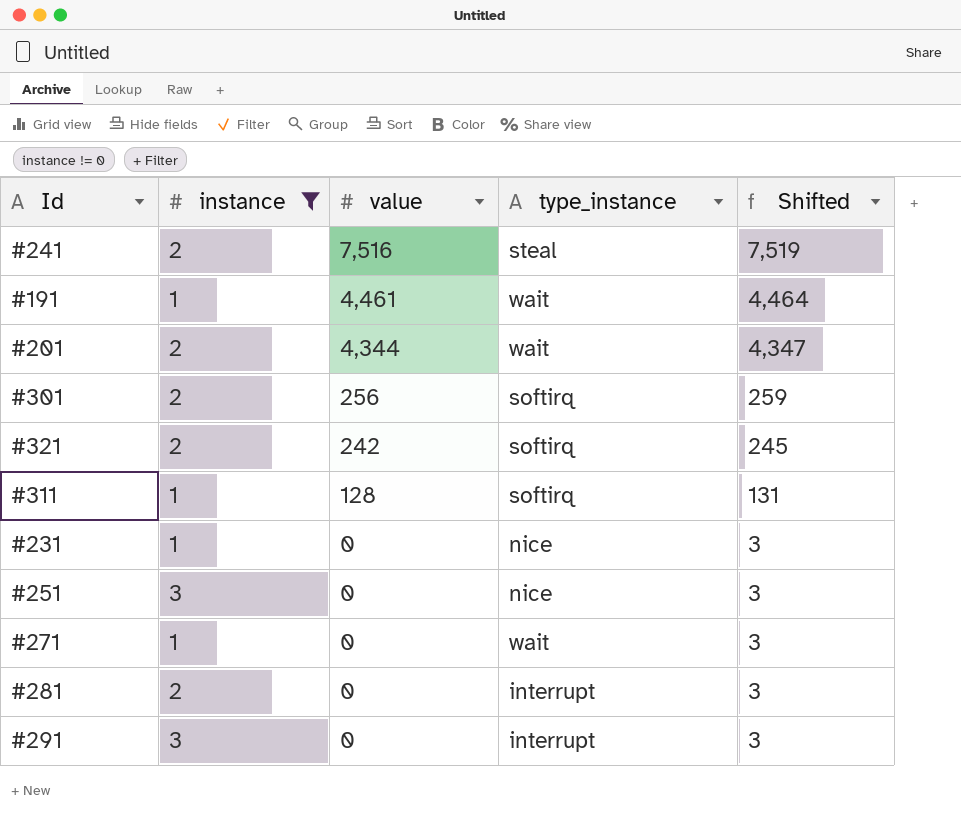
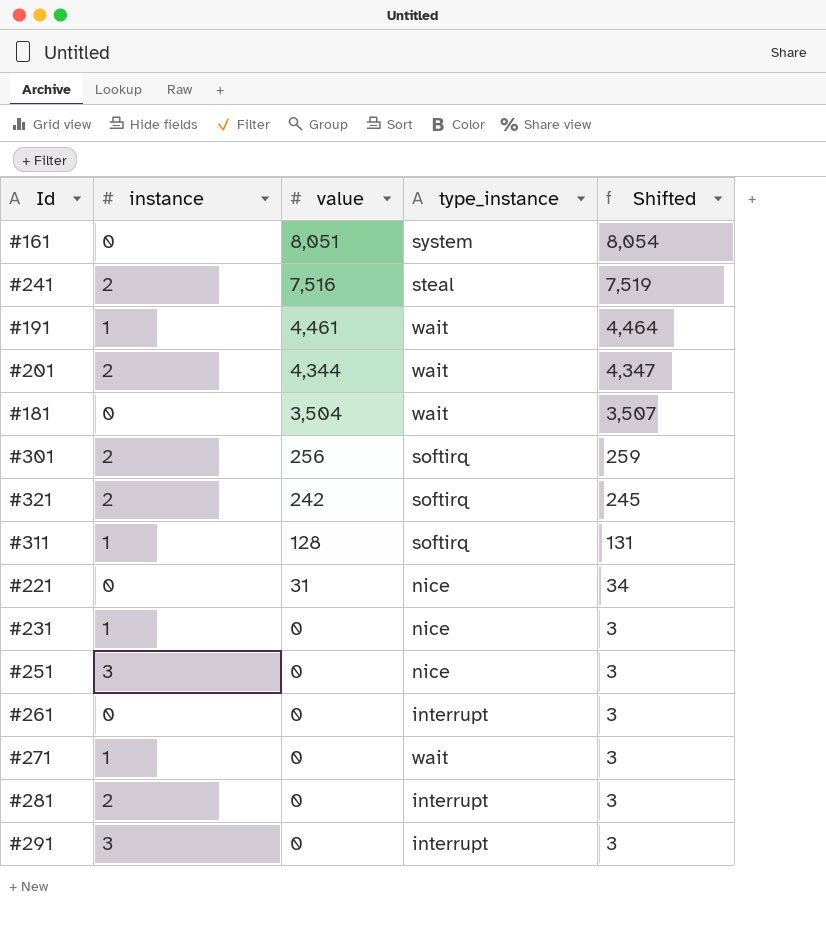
filter: instance != 0 -> none

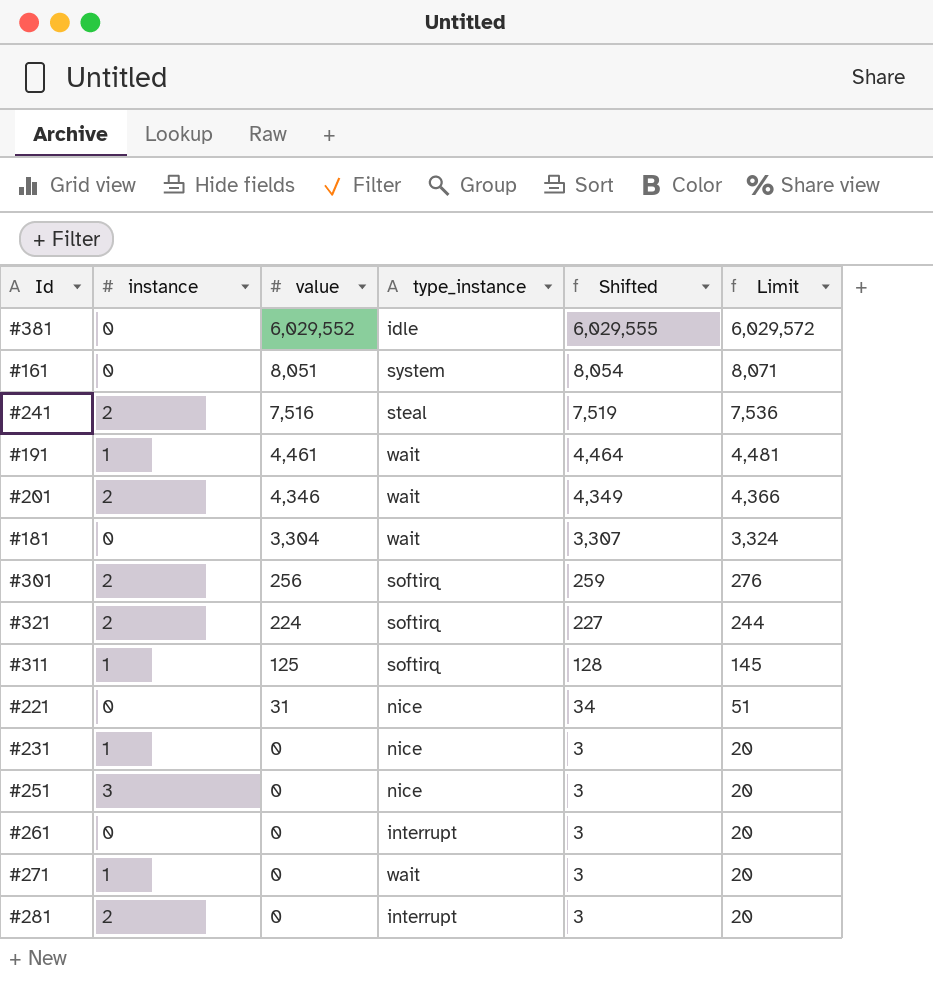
column Limit | formula: none -> [value] + 20
row #291: 3 | 0 | interrupt | 3 -> none
row #381: none -> 0 | 6,029,552 | idle | 6,029,555 | 6,029,572
#201 | value: 4,344 -> 4,346
#201 | Shifted: 4,347 -> 4,349
#181 | value: 3,504 -> 3,304
#181 | Shifted: 3,507 -> 3,307
#321 | value: 242 -> 224
#321 | Shifted: 245 -> 227
#311 | value: 128 -> 125
#311 | Shifted: 131 -> 128

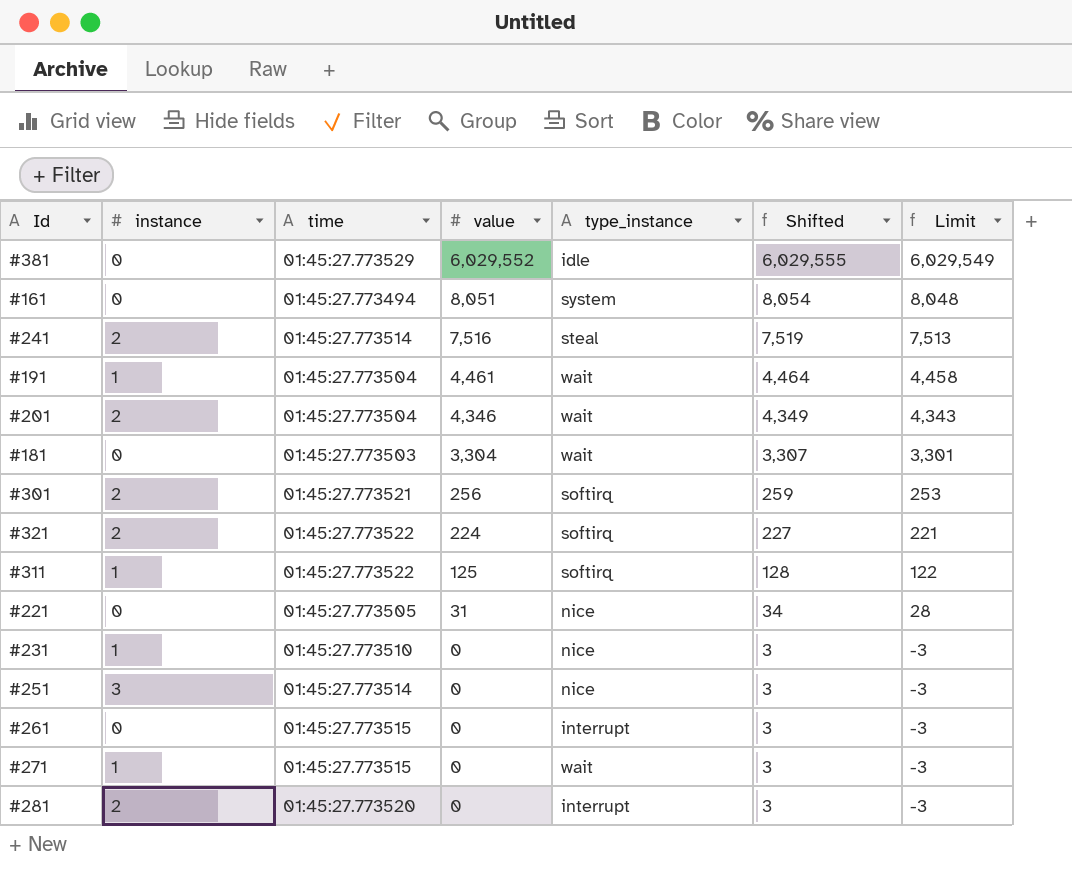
column time | position: none -> 3
column Limit | formula: [value] + 20 -> [value] - 3

